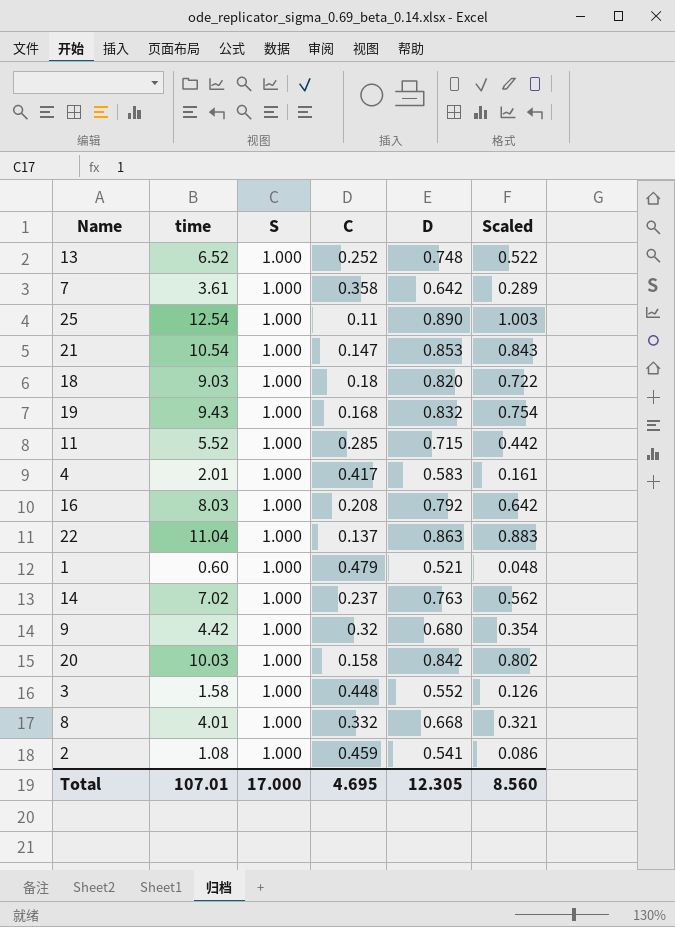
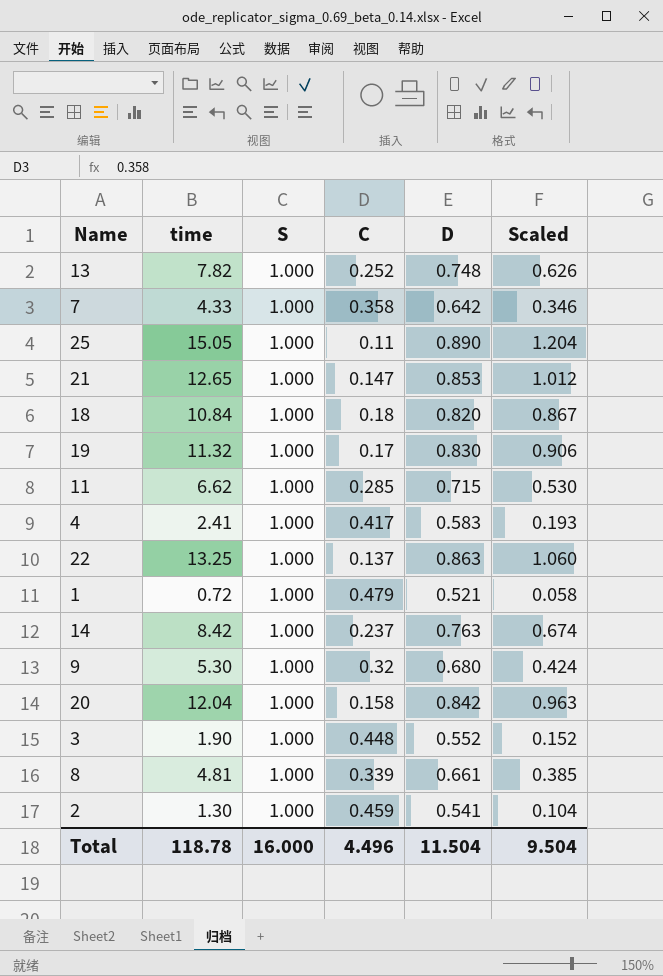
row 16: 8.03 | 1.000 | 0.208 | 0.792 | 0.642 -> none
13 | time: 6.52 -> 7.82
13 | Scaled: 0.522 -> 0.626
7 | time: 3.61 -> 4.33
7 | Scaled: 0.289 -> 0.346
25 | time: 12.54 -> 15.05
25 | Scaled: 1.003 -> 1.204
21 | time: 10.54 -> 12.65
21 | Scaled: 0.843 -> 1.012
18 | time: 9.03 -> 10.84
18 | Scaled: 0.722 -> 0.867
19 | time: 9.43 -> 11.32
19 | C: 0.168 -> 0.17
19 | D: 0.832 -> 0.830
19 | Scaled: 0.754 -> 0.906
11 | time: 5.52 -> 6.62
11 | Scaled: 0.442 -> 0.530
4 | time: 2.01 -> 2.41
4 | Scaled: 0.161 -> 0.193
22 | time: 11.04 -> 13.25
22 | Scaled: 0.883 -> 1.060
1 | time: 0.60 -> 0.72
1 | Scaled: 0.048 -> 0.058
14 | time: 7.02 -> 8.42
14 | Scaled: 0.562 -> 0.674
9 | time: 4.42 -> 5.30
9 | Scaled: 0.354 -> 0.424
20 | time: 10.03 -> 12.04
20 | Scaled: 0.802 -> 0.963
3 | time: 1.58 -> 1.90
3 | Scaled: 0.126 -> 0.152
8 | time: 4.01 -> 4.81
8 | C: 0.332 -> 0.339
8 | D: 0.668 -> 0.661
8 | Scaled: 0.321 -> 0.385
2 | time: 1.08 -> 1.30
2 | Scaled: 0.086 -> 0.104
Total | time: 107.01 -> 118.78
Total | S: 17.000 -> 16.000
Total | C: 4.695 -> 4.496
Total | D: 12.305 -> 11.504
Total | Scaled: 8.560 -> 9.504

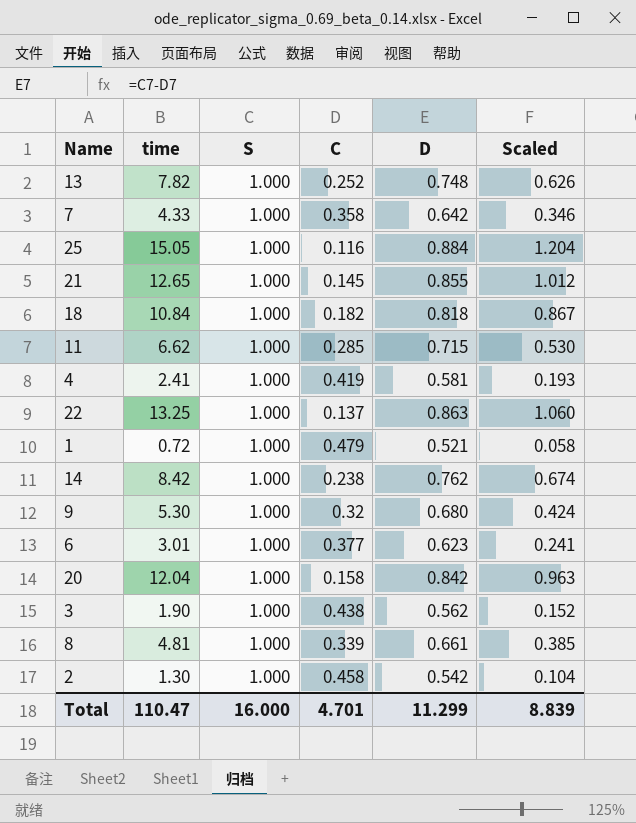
row 19: 11.32 | 1.000 | 0.17 | 0.830 | 0.906 -> none
25 | C: 0.11 -> 0.116
25 | D: 0.890 -> 0.884
21 | C: 0.147 -> 0.145
21 | D: 0.853 -> 0.855
18 | C: 0.18 -> 0.182
18 | D: 0.820 -> 0.818
4 | C: 0.417 -> 0.419
4 | D: 0.583 -> 0.581
14 | C: 0.237 -> 0.238
14 | D: 0.763 -> 0.762
row 6: none -> 3.01 | 1.000 | 0.377 | 0.623 | 0.241
3 | C: 0.448 -> 0.438
3 | D: 0.552 -> 0.562
2 | C: 0.459 -> 0.458
2 | D: 0.541 -> 0.542
Total | time: 118.78 -> 110.47
Total | C: 4.496 -> 4.701
Total | D: 11.504 -> 11.299
Total | Scaled: 9.504 -> 8.839

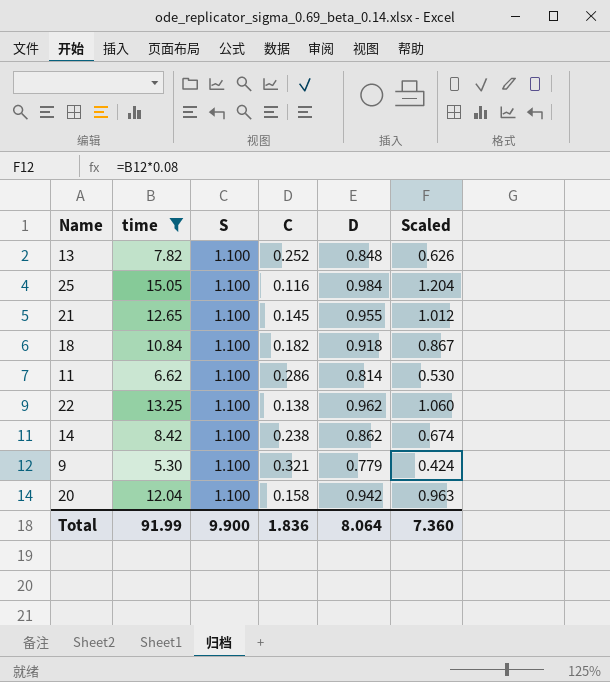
filter: none -> time >= 5.30
13 | S: 1.000 -> 1.100
13 | D: 0.748 -> 0.848
25 | S: 1.000 -> 1.100
25 | D: 0.884 -> 0.984
21 | S: 1.000 -> 1.100
21 | D: 0.855 -> 0.955
18 | S: 1.000 -> 1.100
18 | D: 0.818 -> 0.918
11 | S: 1.000 -> 1.100
11 | C: 0.285 -> 0.286
11 | D: 0.715 -> 0.814
22 | S: 1.000 -> 1.100
22 | C: 0.137 -> 0.138
22 | D: 0.863 -> 0.962
14 | S: 1.000 -> 1.100
14 | D: 0.762 -> 0.862
9 | S: 1.000 -> 1.100
9 | C: 0.32 -> 0.321
9 | D: 0.680 -> 0.779
20 | S: 1.000 -> 1.100
20 | D: 0.842 -> 0.942
Total | time: 110.47 -> 91.99
Total | S: 16.000 -> 9.900
Total | C: 4.701 -> 1.836
Total | D: 11.299 -> 8.064
Total | Scaled: 8.839 -> 7.360

